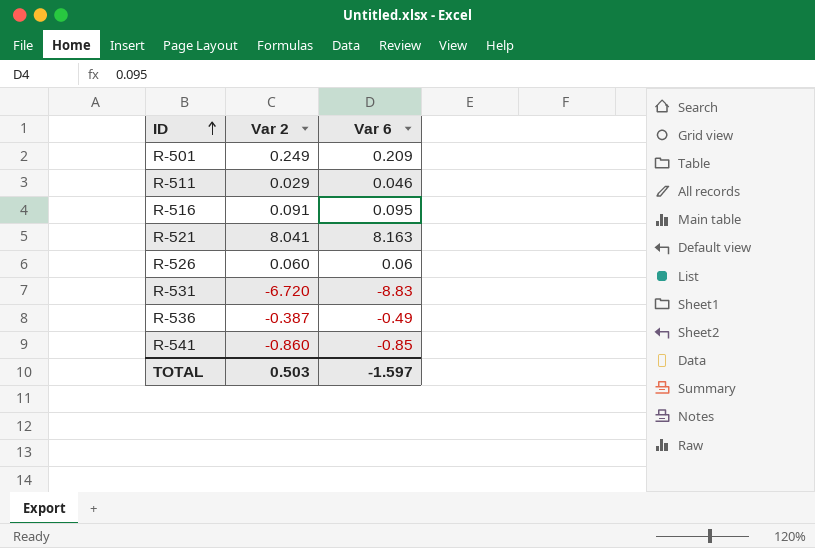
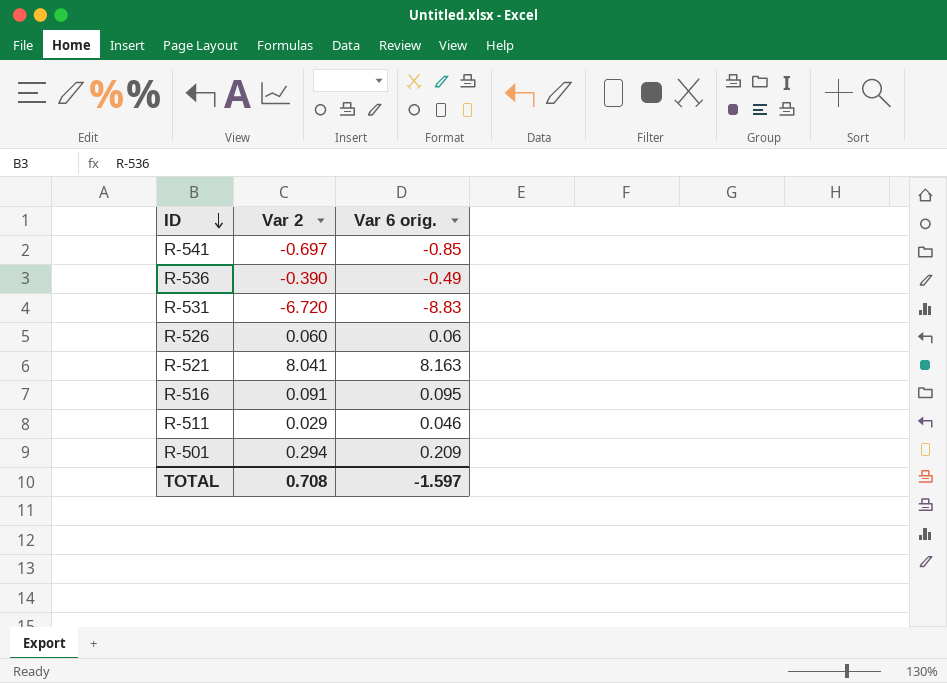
row order: ID ascending -> ID descending
column name: Var 6 -> Var 6 orig.
R-541 | Var 2: -0.860 -> -0.697
R-536 | Var 2: -0.387 -> -0.390
R-501 | Var 2: 0.249 -> 0.294
TOTAL | Var 2: 0.503 -> 0.708

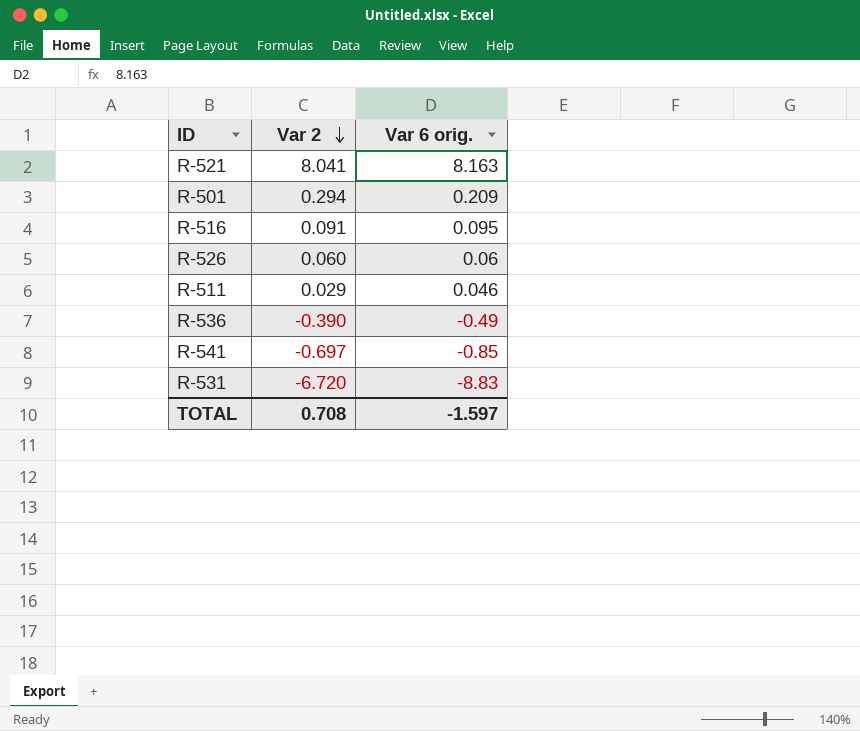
row order: ID descending -> Var 2 descending

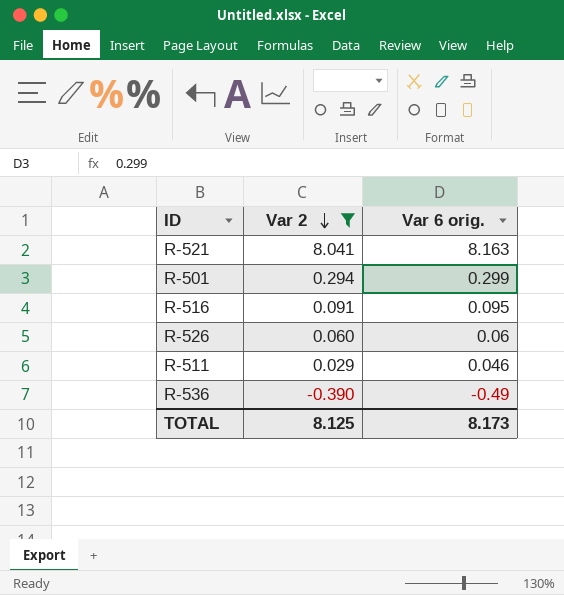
filter: none -> Var 2 >= -0.390
R-501 | Var 6 orig.: 0.209 -> 0.299
TOTAL | Var 2: 0.708 -> 8.125
TOTAL | Var 6 orig.: -1.597 -> 8.173

